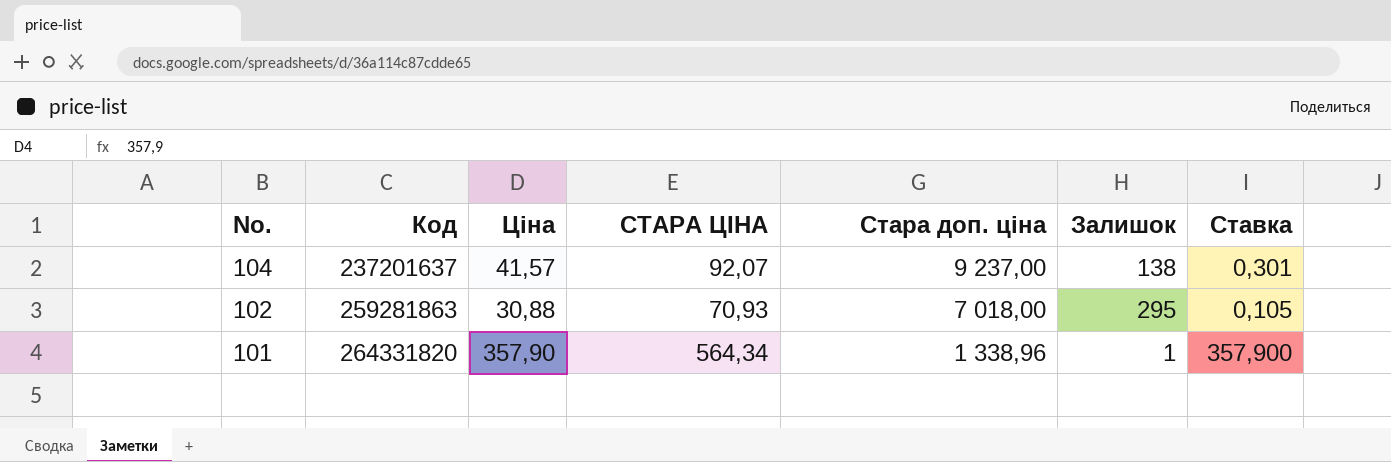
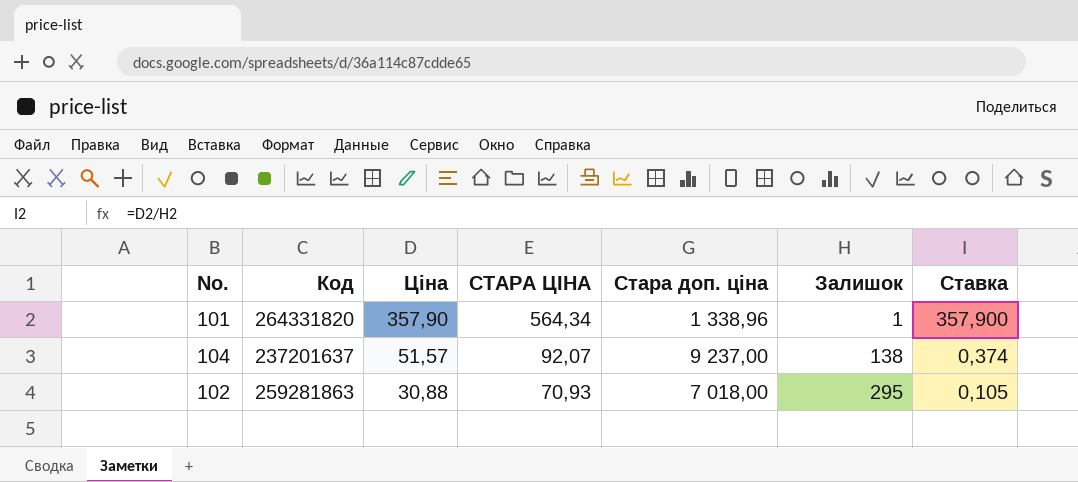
row order: No. descending -> Ціна descending
104 | Ціна: 41,57 -> 51,57
104 | Ставка: 0,301 -> 0,374

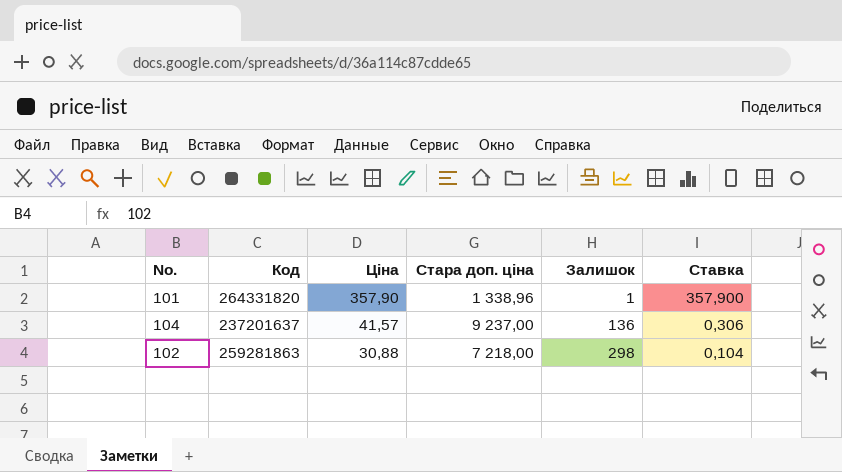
column СТАРА ЦІНА | position: 4 -> none
104 | Ціна: 51,57 -> 41,57
104 | Залишок: 138 -> 136
104 | Ставка: 0,374 -> 0,306
102 | Стара доп. ціна: 7 018,00 -> 7 218,00
102 | Залишок: 295 -> 298
102 | Ставка: 0,105 -> 0,104

